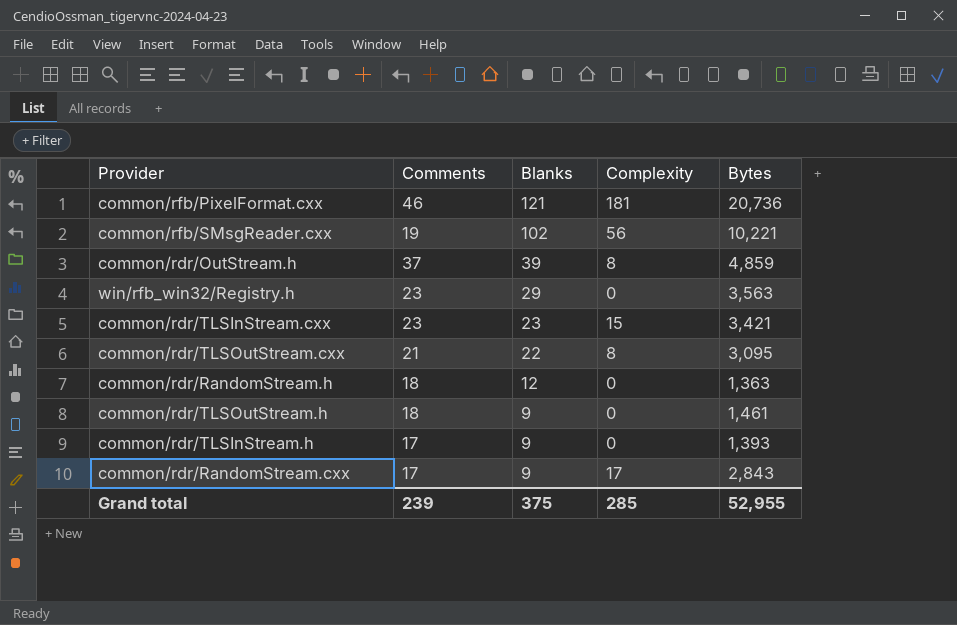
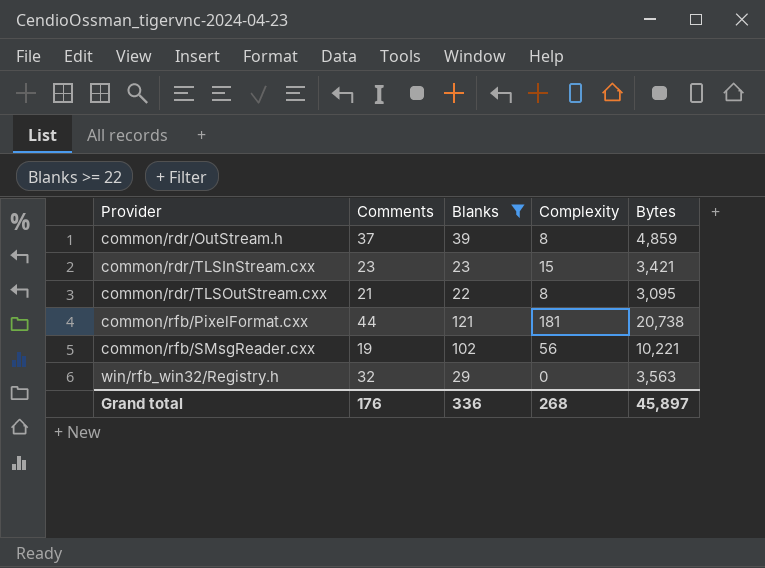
filter: none -> Blanks >= 22
row order: Blanks descending -> Provider ascending
common/rfb/PixelFormat.cxx | Comments: 46 -> 44
common/rfb/PixelFormat.cxx | Bytes: 20,736 -> 20,738
win/rfb_win32/Registry.h | Comments: 23 -> 32
Grand total | Comments: 239 -> 176
Grand total | Blanks: 375 -> 336
Grand total | Complexity: 285 -> 268
Grand total | Bytes: 52,955 -> 45,897

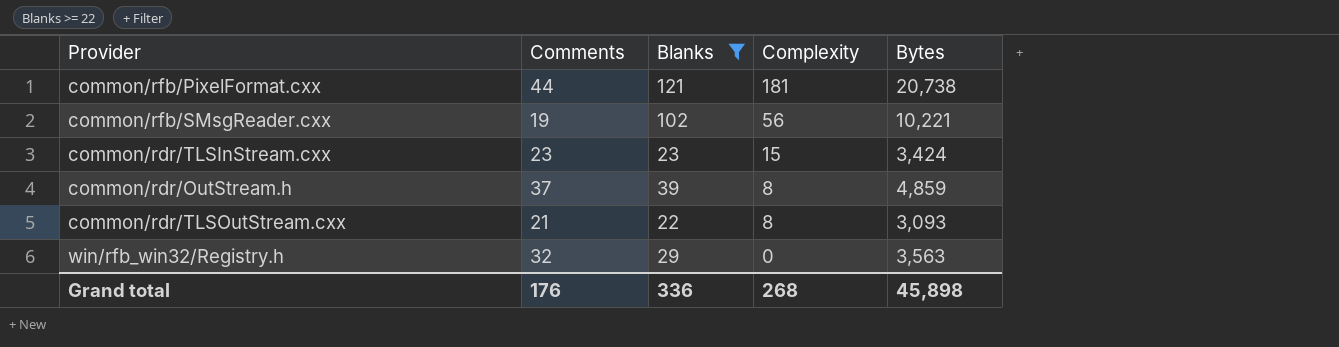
row order: Provider ascending -> Complexity descending
common/rdr/TLSInStream.cxx | Bytes: 3,421 -> 3,424
common/rdr/TLSOutStream.cxx | Bytes: 3,095 -> 3,093
Grand total | Bytes: 45,897 -> 45,898

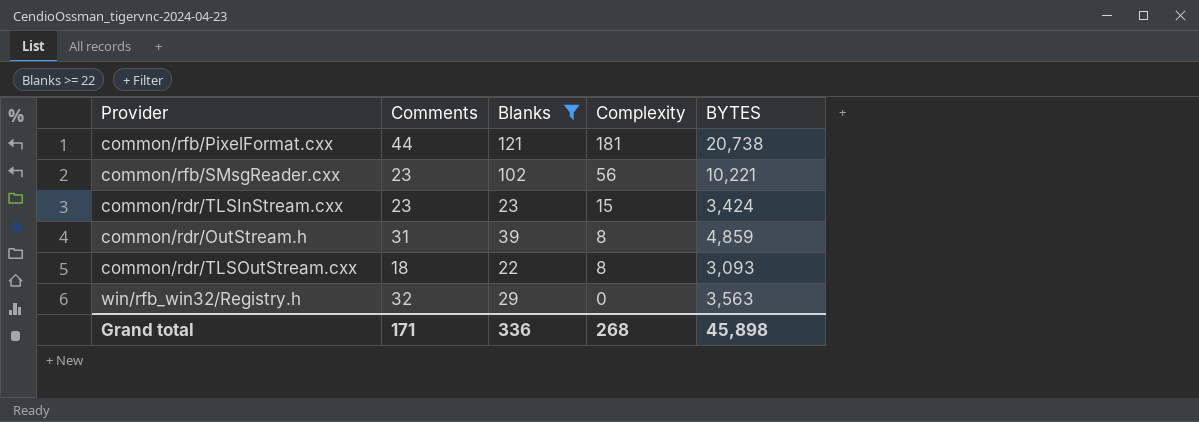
column name: Bytes -> BYTES
common/rfb/SMsgReader.cxx | Comments: 19 -> 23
common/rdr/OutStream.h | Comments: 37 -> 31
common/rdr/TLSOutStream.cxx | Comments: 21 -> 18
Grand total | Comments: 176 -> 171

